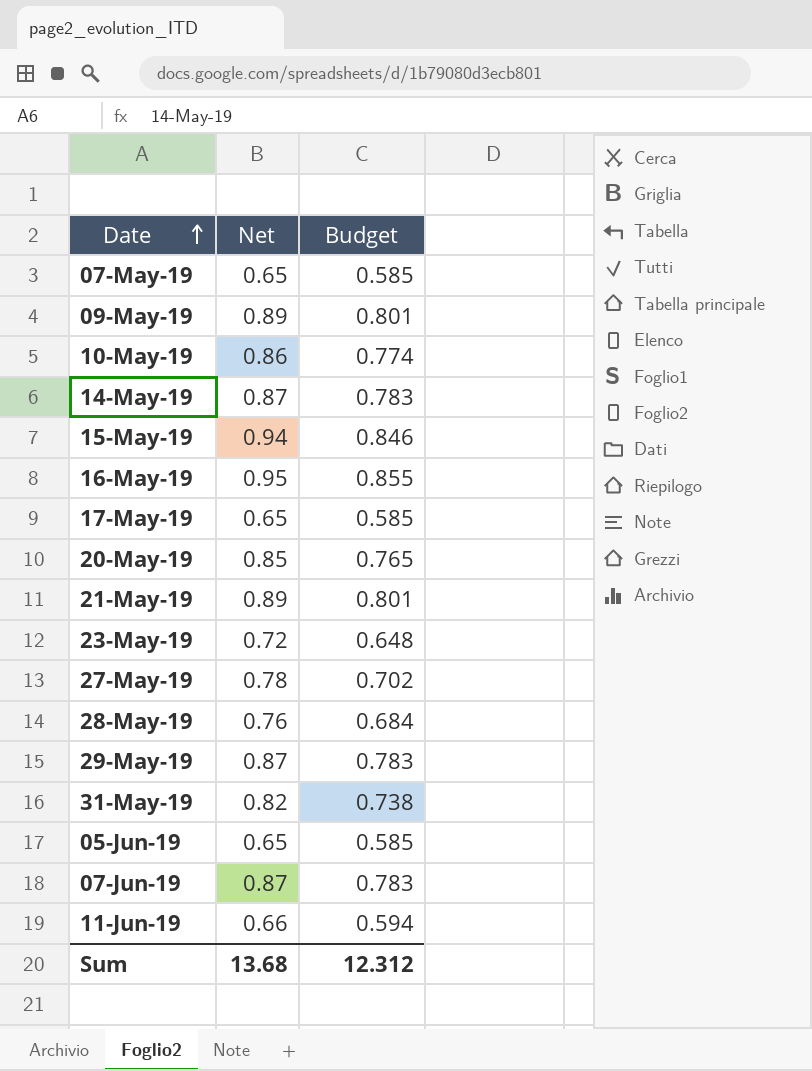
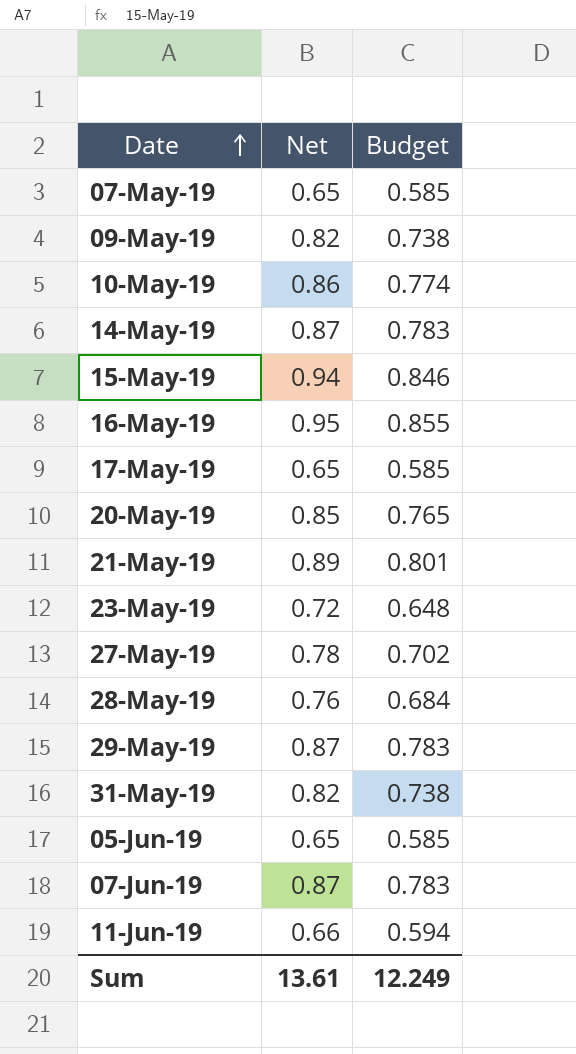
09-May-19 | Net: 0.89 -> 0.82
09-May-19 | Budget: 0.801 -> 0.738
Sum | Net: 13.68 -> 13.61
Sum | Budget: 12.312 -> 12.249

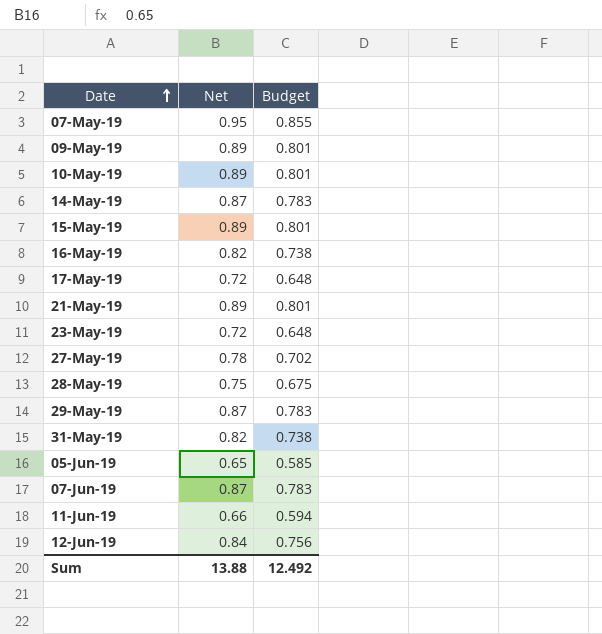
row 20-May-19: 0.85 | 0.765 -> none
07-May-19 | Net: 0.65 -> 0.95
07-May-19 | Budget: 0.585 -> 0.855
09-May-19 | Net: 0.82 -> 0.89
09-May-19 | Budget: 0.738 -> 0.801
10-May-19 | Net: 0.86 -> 0.89
10-May-19 | Budget: 0.774 -> 0.801
15-May-19 | Net: 0.94 -> 0.89
15-May-19 | Budget: 0.846 -> 0.801
16-May-19 | Net: 0.95 -> 0.82
16-May-19 | Budget: 0.855 -> 0.738
17-May-19 | Net: 0.65 -> 0.72
17-May-19 | Budget: 0.585 -> 0.648
28-May-19 | Net: 0.76 -> 0.75
28-May-19 | Budget: 0.684 -> 0.675
row 12-Jun-19: none -> 0.84 | 0.756
Sum | Net: 13.61 -> 13.88
Sum | Budget: 12.249 -> 12.492

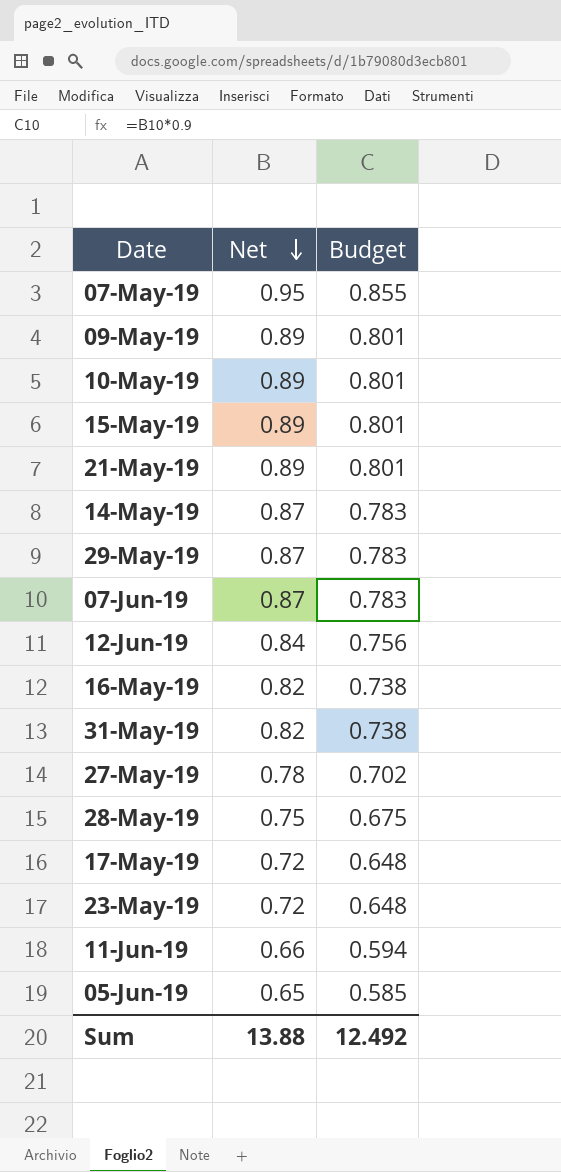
row order: Date ascending -> Net descending

